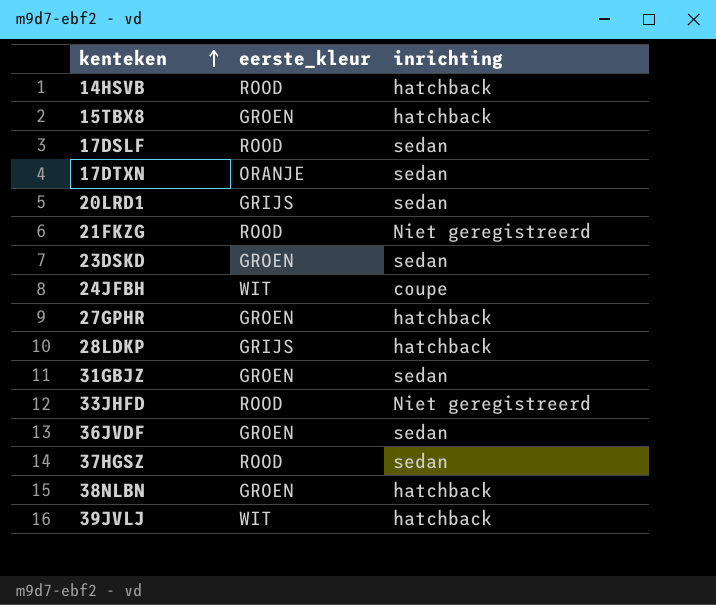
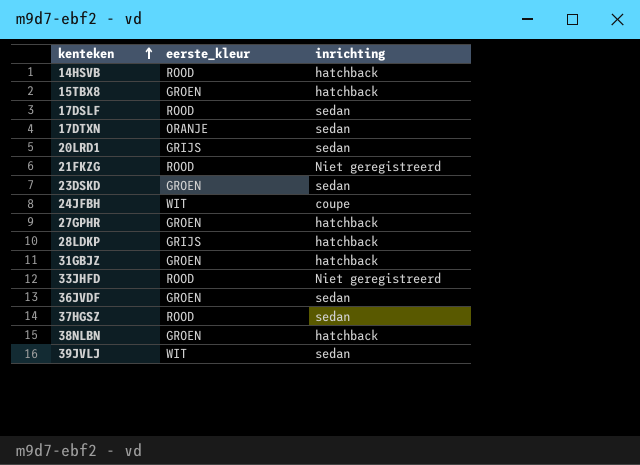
31GBJZ | inrichting: sedan -> hatchback
39JVLJ | inrichting: hatchback -> sedan

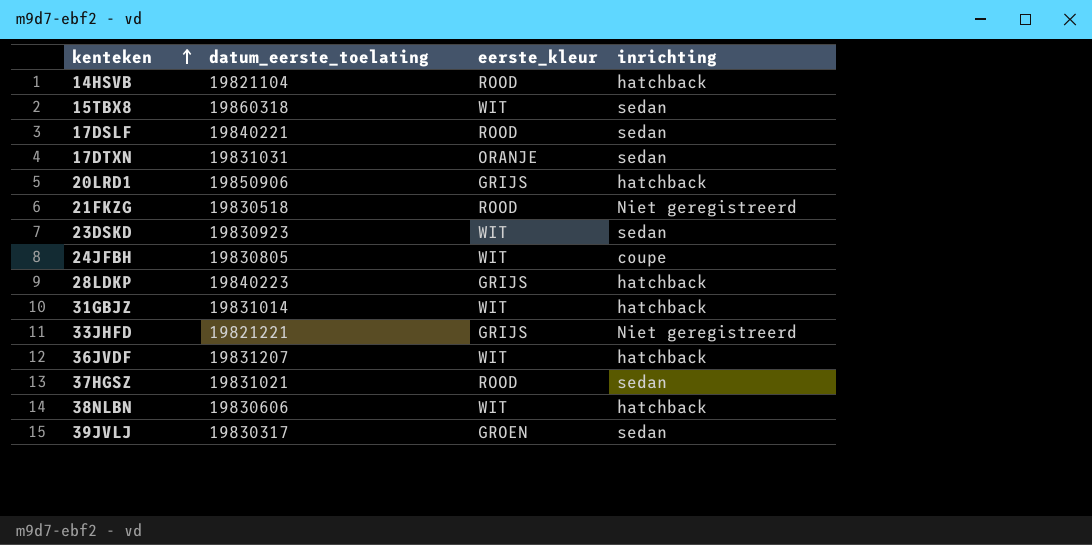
column datum_eerste_toelating | position: none -> 2
row 27GPHR: GROEN | hatchback -> none
15TBX8 | eerste_kleur: GROEN -> WIT
15TBX8 | inrichting: hatchback -> sedan
20LRD1 | inrichting: sedan -> hatchback
23DSKD | eerste_kleur: GROEN -> WIT
31GBJZ | eerste_kleur: GROEN -> WIT
33JHFD | eerste_kleur: ROOD -> GRIJS
36JVDF | eerste_kleur: GROEN -> WIT
36JVDF | inrichting: sedan -> hatchback
38NLBN | eerste_kleur: GROEN -> WIT
39JVLJ | eerste_kleur: WIT -> GROEN

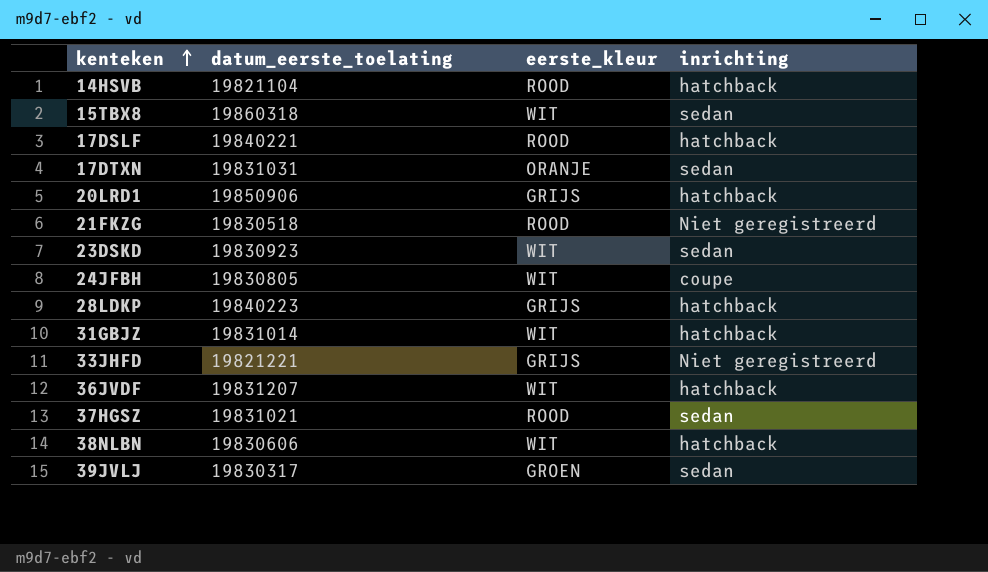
17DSLF | inrichting: sedan -> hatchback

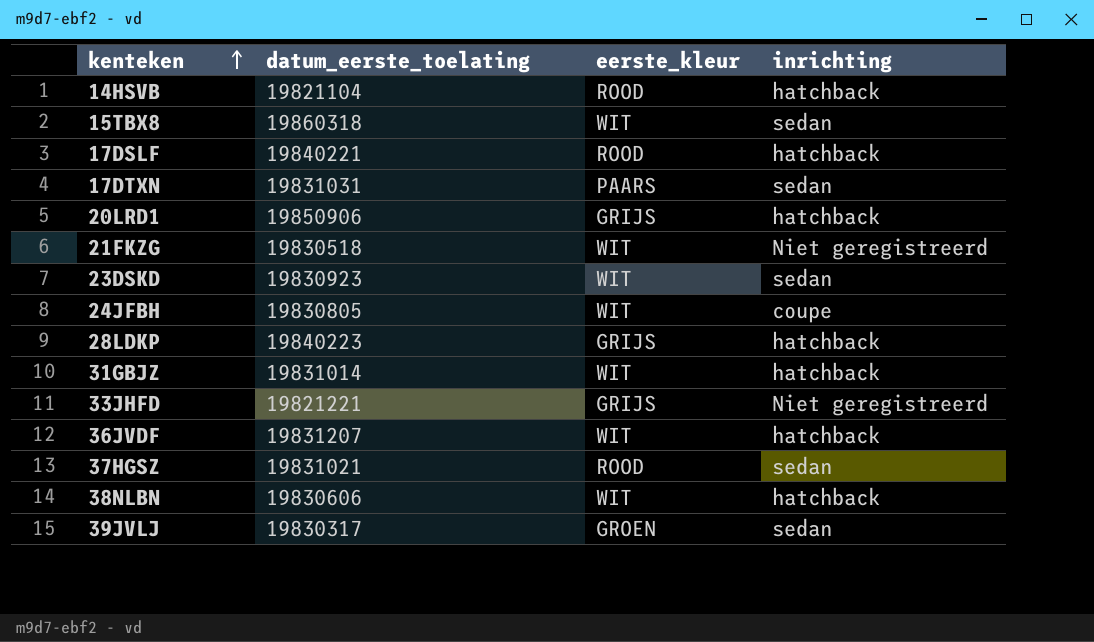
17DTXN | eerste_kleur: ORANJE -> PAARS
21FKZG | eerste_kleur: ROOD -> WIT

